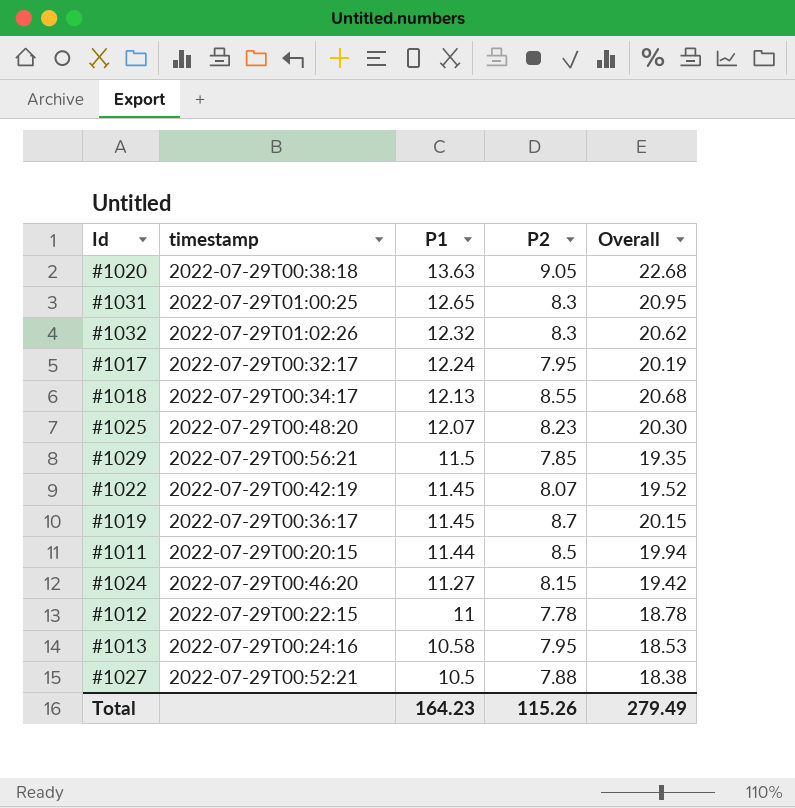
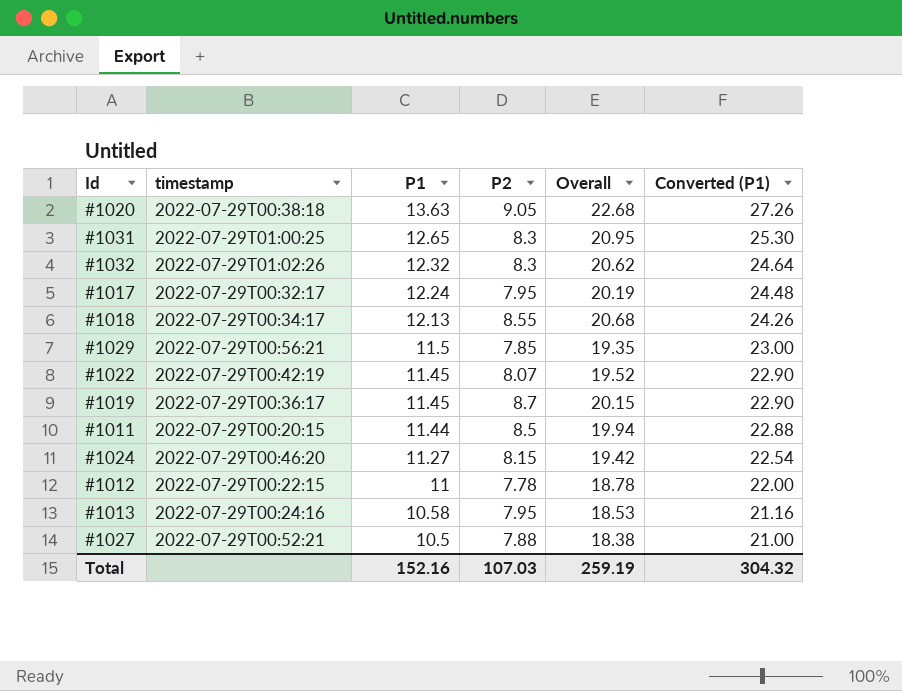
column Converted (P1) | formula: none -> [P1] * 2
row #1025: 2022-07-29T00:48:20 | 12.07 | 8.23 | 20.30 -> none
Total | P1: 164.23 -> 152.16
Total | P2: 115.26 -> 107.03
Total | Overall: 279.49 -> 259.19

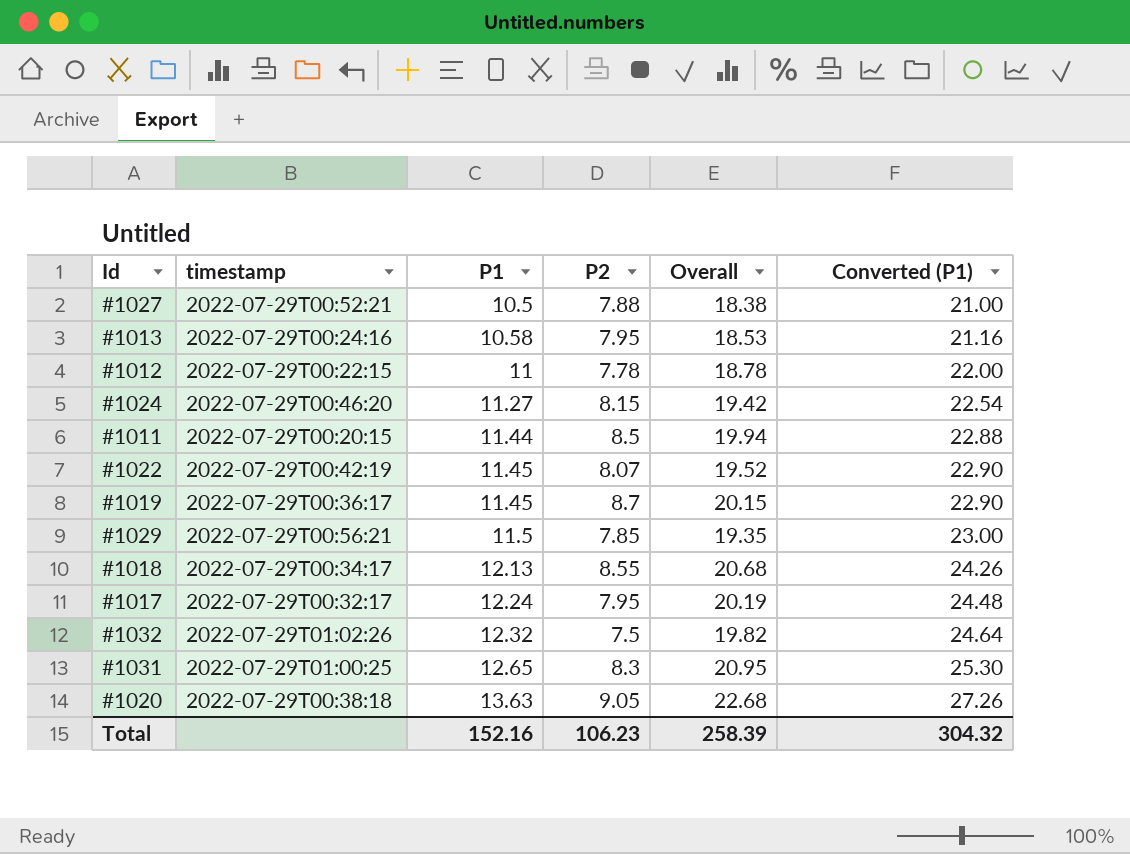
row order: P1 descending -> P1 ascending
#1032 | P2: 8.3 -> 7.5
#1032 | Overall: 20.62 -> 19.82
Total | P2: 107.03 -> 106.23
Total | Overall: 259.19 -> 258.39

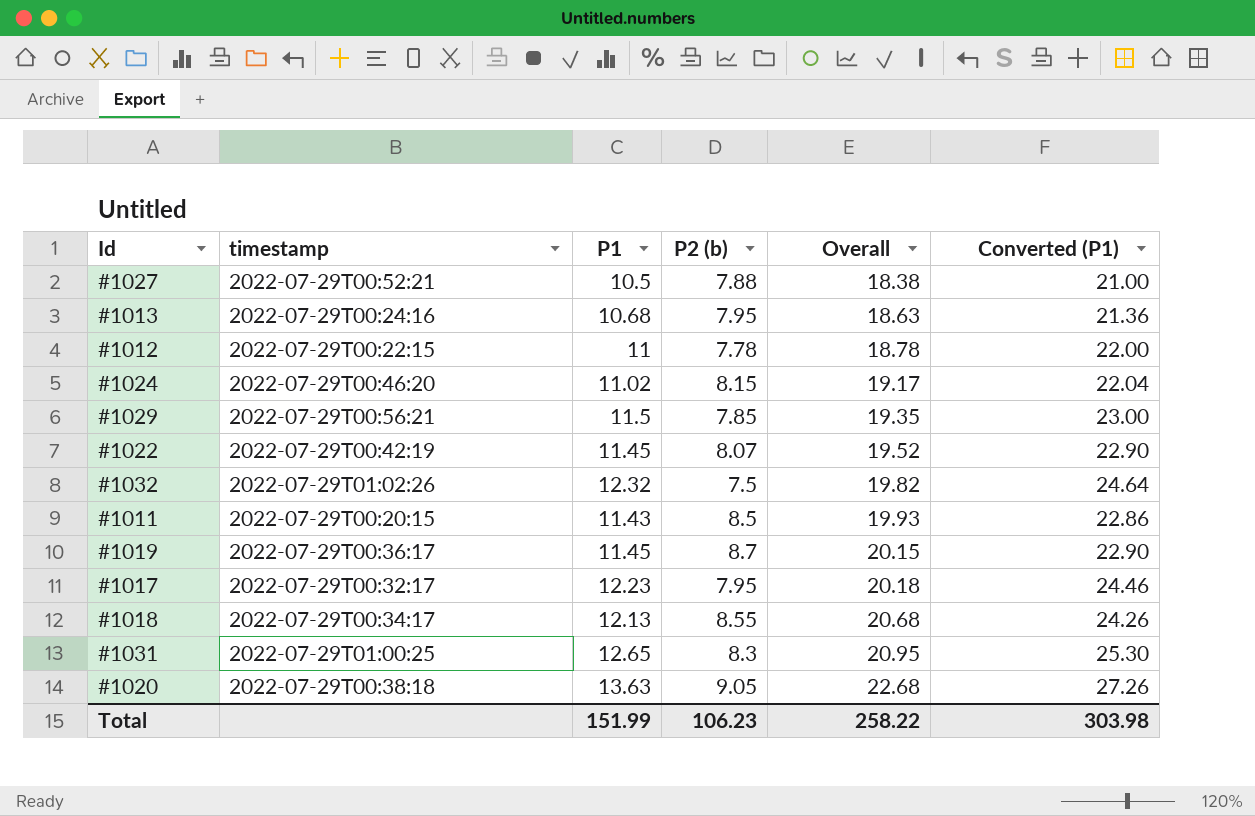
row order: P1 ascending -> Overall ascending
column name: P2 -> P2 (b)
#1013 | P1: 10.58 -> 10.68
#1013 | Overall: 18.53 -> 18.63
#1013 | Converted (P1): 21.16 -> 21.36
#1024 | P1: 11.27 -> 11.02
#1024 | Overall: 19.42 -> 19.17
#1024 | Converted (P1): 22.54 -> 22.04
#1011 | P1: 11.44 -> 11.43
#1011 | Overall: 19.94 -> 19.93
#1011 | Converted (P1): 22.88 -> 22.86
#1017 | P1: 12.24 -> 12.23
#1017 | Overall: 20.19 -> 20.18
#1017 | Converted (P1): 24.48 -> 24.46
Total | P1: 152.16 -> 151.99
Total | Overall: 258.39 -> 258.22
Total | Converted (P1): 304.32 -> 303.98

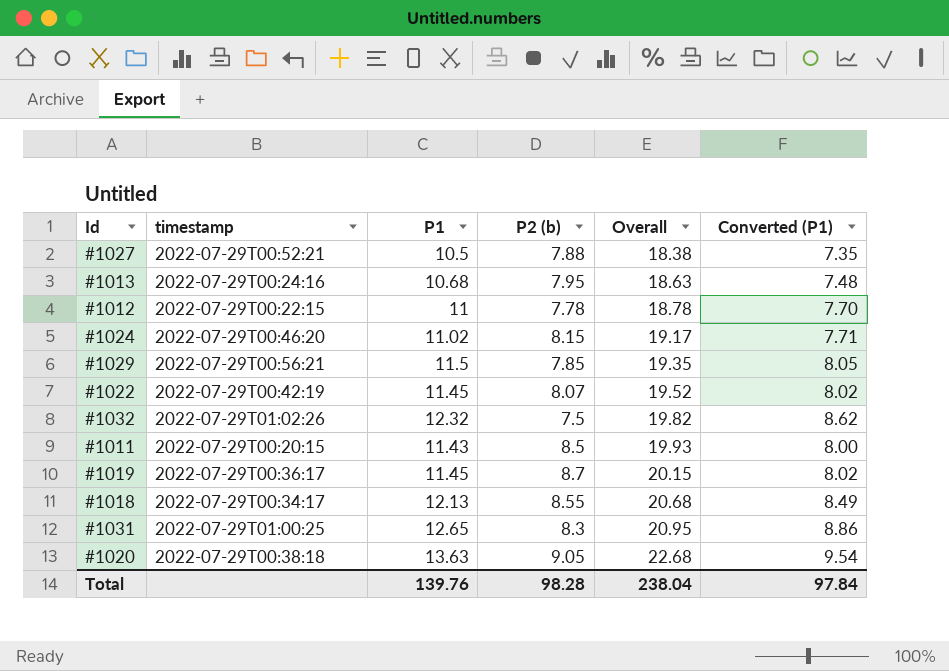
column Converted (P1) | formula: [P1] * 2 -> [P1] * 0.7
row #1017: 2022-07-29T00:32:17 | 12.23 | 7.95 | 20.18 | 24.46 -> none
Total | P1: 151.99 -> 139.76
Total | P2 (b): 106.23 -> 98.28
Total | Overall: 258.22 -> 238.04
Total | Converted (P1): 303.98 -> 97.84

